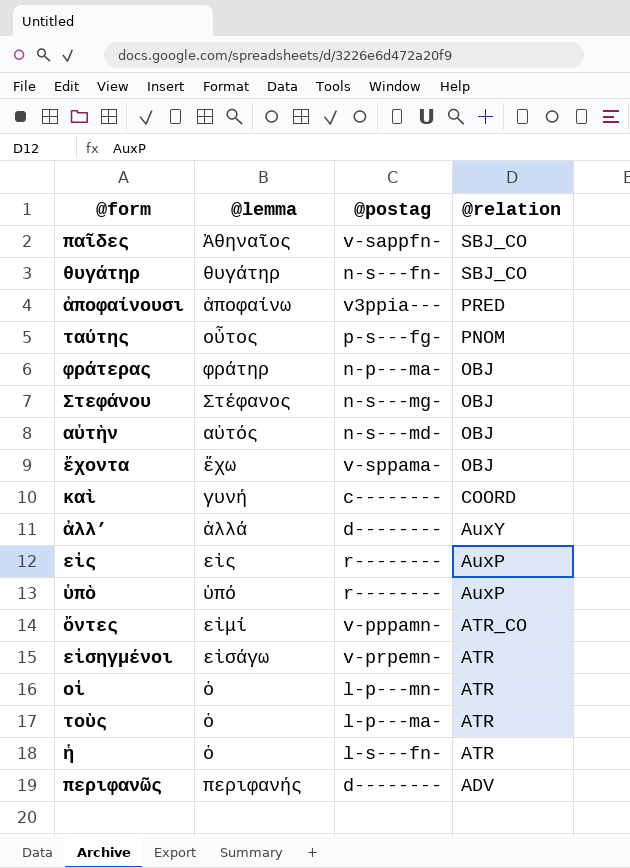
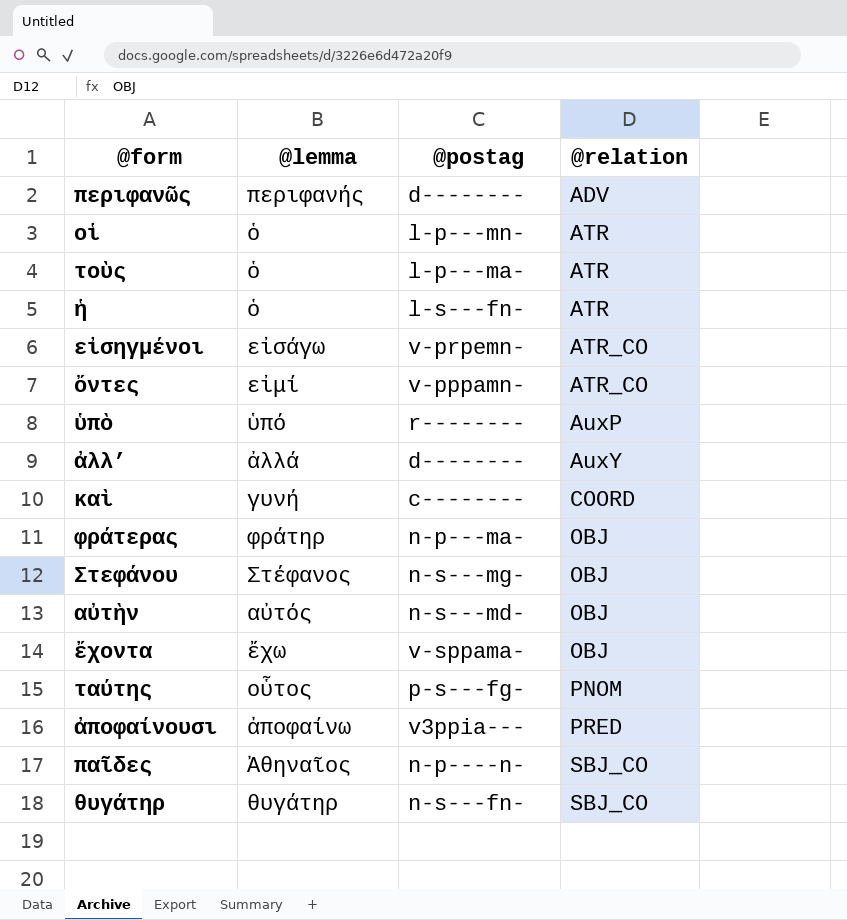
row order: @relation descending -> @relation ascending
row εἰς: εἰς | r-------- | AuxP -> none
εἰσηγμένοι | @relation: ATR -> ATR_CO
παῖδες | @postag: v-sappfn- -> n-p----n-

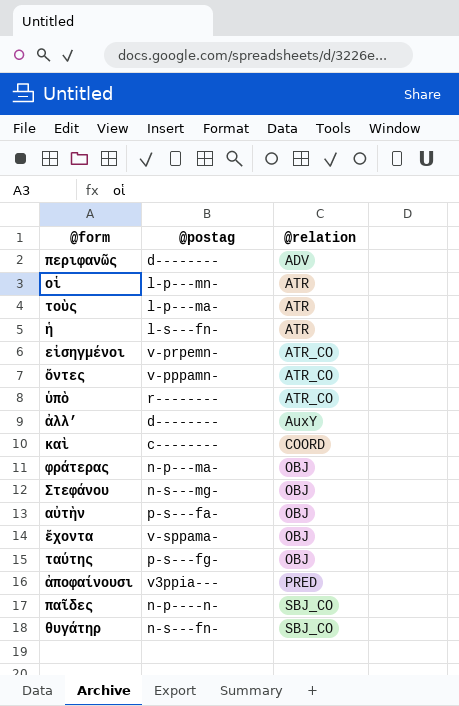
column @lemma | position: 2 -> none
ὑπὸ | @relation: AuxP -> ATR_CO
αὐτὴν | @postag: n-s---md- -> p-s---fa-
ταύτης | @relation: PNOM -> OBJ

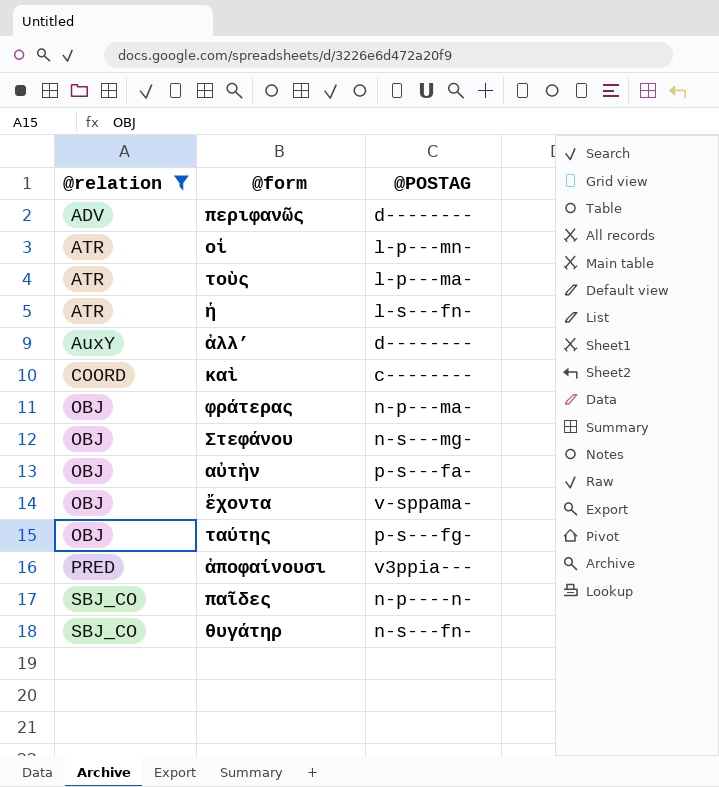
filter: none -> @relation != ATR_CO
column @relation | position: 3 -> 1
column name: @postag -> @POSTAG

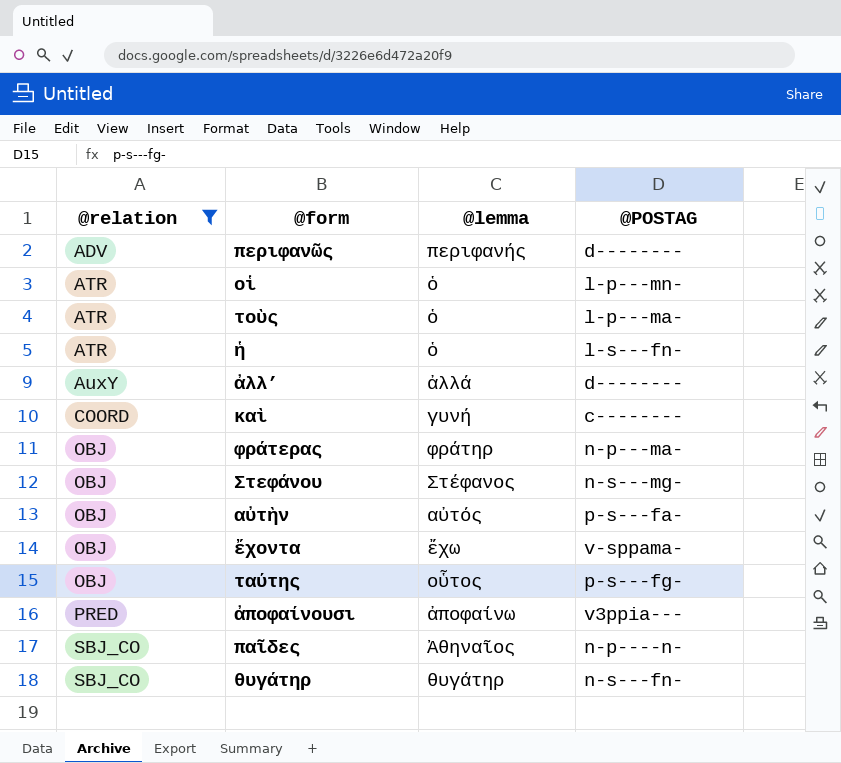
column @lemma | position: none -> 3

